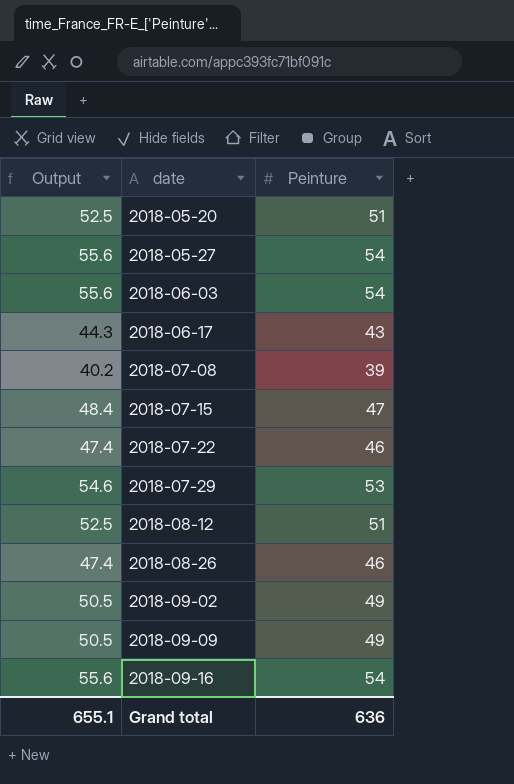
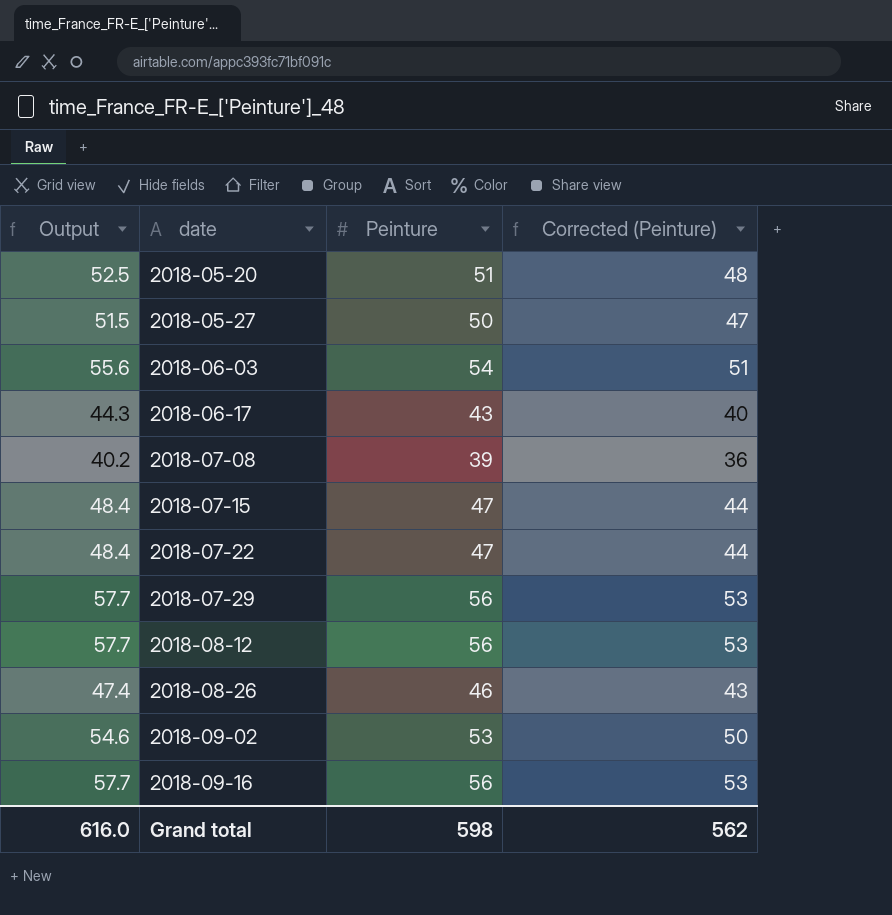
column Corrected (Peinture) | formula: none -> [Peinture] - 3
row 2018-09-09: 50.5 | 49 -> none
2018-05-27 | Output: 55.6 -> 51.5
2018-05-27 | Peinture: 54 -> 50
2018-07-22 | Output: 47.4 -> 48.4
2018-07-22 | Peinture: 46 -> 47
2018-07-29 | Output: 54.6 -> 57.7
2018-07-29 | Peinture: 53 -> 56
2018-08-12 | Output: 52.5 -> 57.7
2018-08-12 | Peinture: 51 -> 56
2018-09-02 | Output: 50.5 -> 54.6
2018-09-02 | Peinture: 49 -> 53
2018-09-16 | Output: 55.6 -> 57.7
2018-09-16 | Peinture: 54 -> 56
Grand total | Output: 655.1 -> 616.0
Grand total | Peinture: 636 -> 598

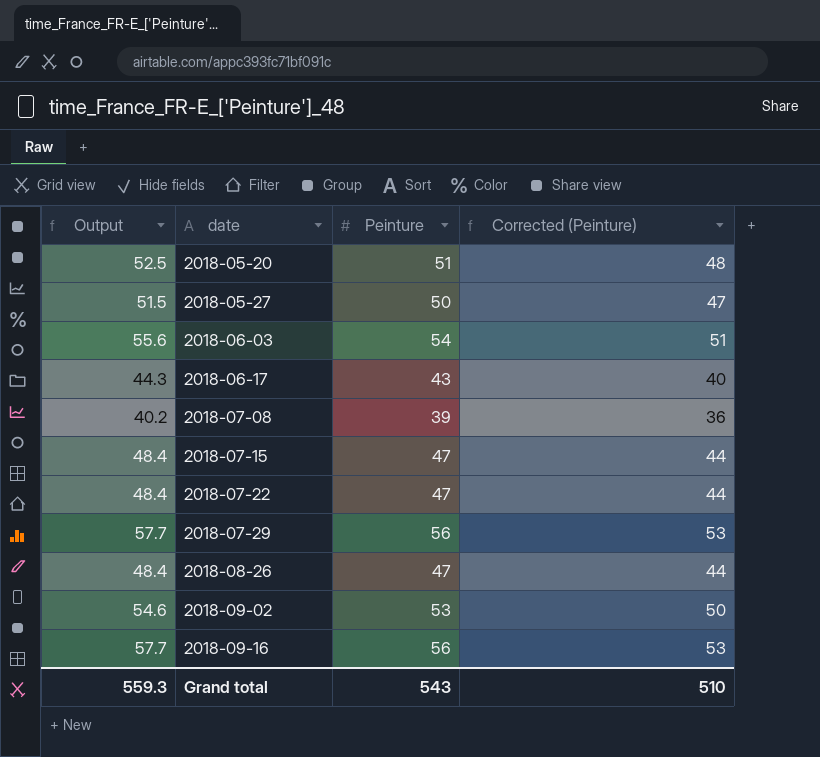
row 2018-08-12: 57.7 | 56 | 53 -> none
2018-08-26 | Output: 47.4 -> 48.4
2018-08-26 | Peinture: 46 -> 47
2018-08-26 | Corrected (Peinture): 43 -> 44
Grand total | Output: 616.0 -> 559.3
Grand total | Peinture: 598 -> 543
Grand total | Corrected (Peinture): 562 -> 510

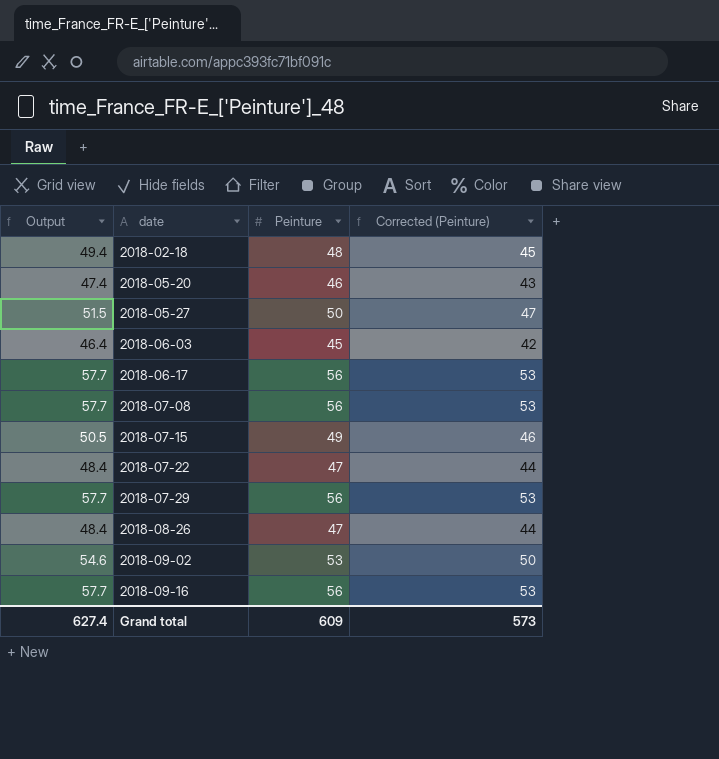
row 2018-02-18: none -> 49.4 | 48 | 45
2018-05-20 | Output: 52.5 -> 47.4
2018-05-20 | Peinture: 51 -> 46
2018-05-20 | Corrected (Peinture): 48 -> 43
2018-06-03 | Output: 55.6 -> 46.4
2018-06-03 | Peinture: 54 -> 45
2018-06-03 | Corrected (Peinture): 51 -> 42
2018-06-17 | Output: 44.3 -> 57.7
2018-06-17 | Peinture: 43 -> 56
2018-06-17 | Corrected (Peinture): 40 -> 53
2018-07-08 | Output: 40.2 -> 57.7
2018-07-08 | Peinture: 39 -> 56
2018-07-08 | Corrected (Peinture): 36 -> 53
2018-07-15 | Output: 48.4 -> 50.5
2018-07-15 | Peinture: 47 -> 49
2018-07-15 | Corrected (Peinture): 44 -> 46
Grand total | Output: 559.3 -> 627.4
Grand total | Peinture: 543 -> 609
Grand total | Corrected (Peinture): 510 -> 573

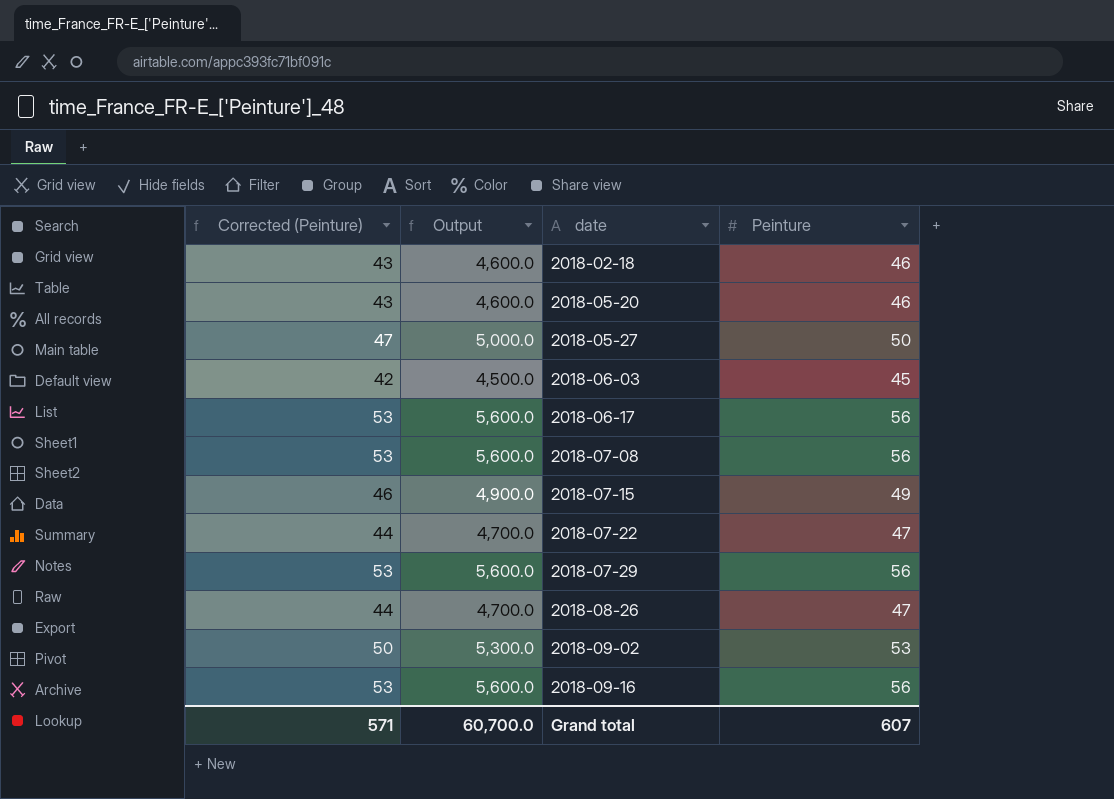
column Corrected (Peinture) | position: 4 -> 1
column Output | formula: [Peinture] * 1.03 -> [Peinture] * 100
2018-02-18 | Corrected (Peinture): 45 -> 43
2018-02-18 | Peinture: 48 -> 46
Grand total | Corrected (Peinture): 573 -> 571
Grand total | Output: 627.4 -> 60,700.0
Grand total | Peinture: 609 -> 607

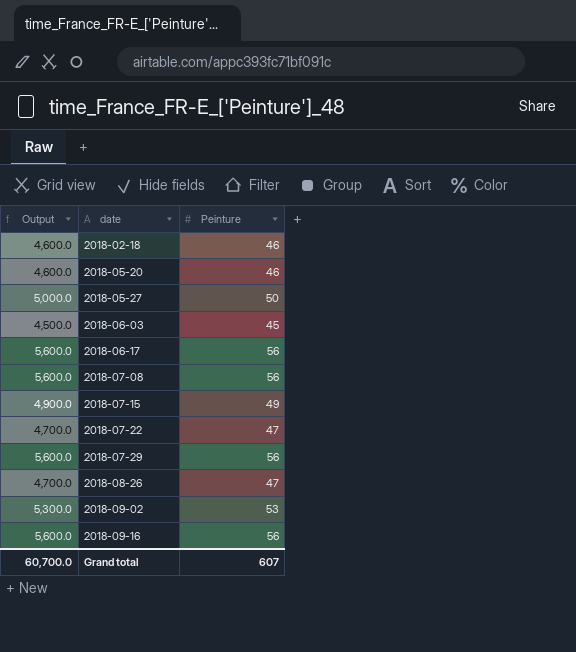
column Corrected (Peinture) | formula: [Peinture] - 3 -> none

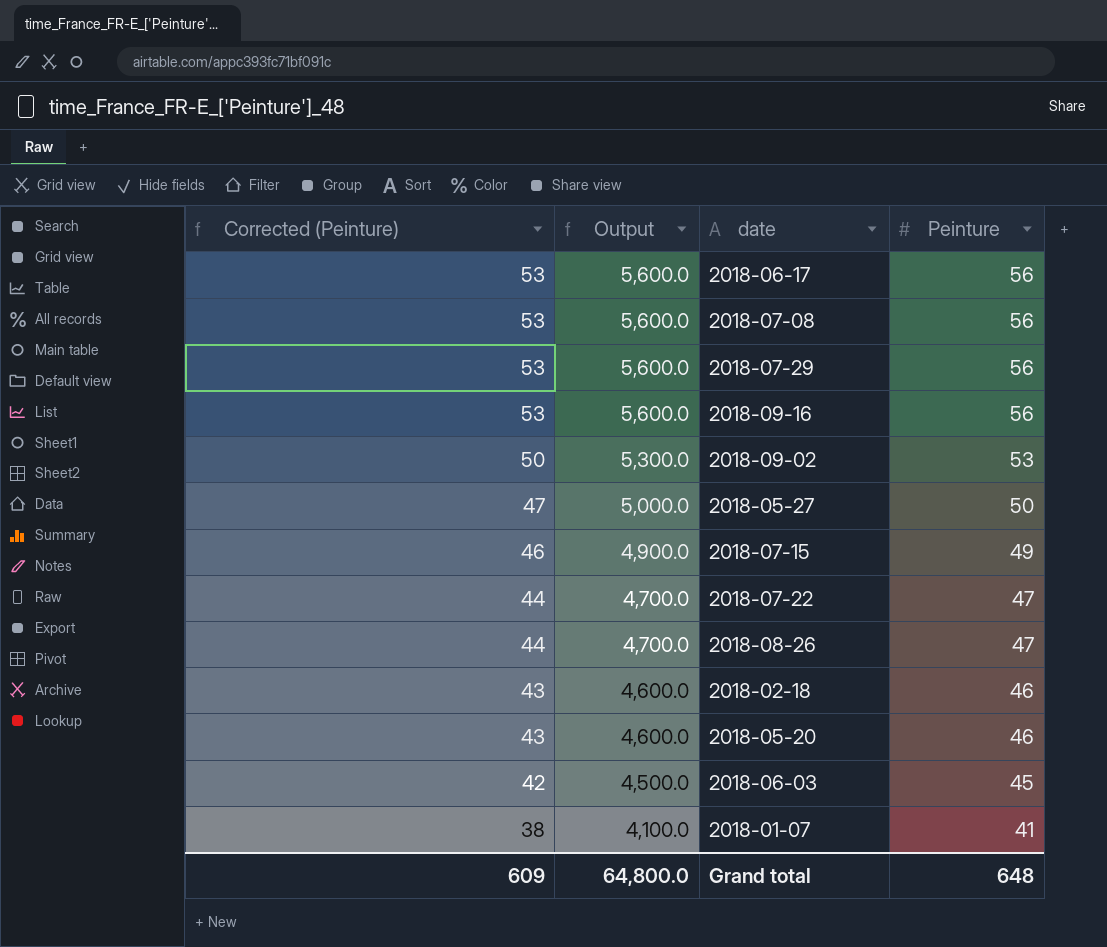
row order: date ascending -> Corrected (Peinture) descending
column Corrected (Peinture) | formula: none -> [Peinture] - 3
row 2018-01-07: none -> 38 | 4,100.0 | 41
Grand total | Output: 60,700.0 -> 64,800.0
Grand total | Peinture: 607 -> 648

